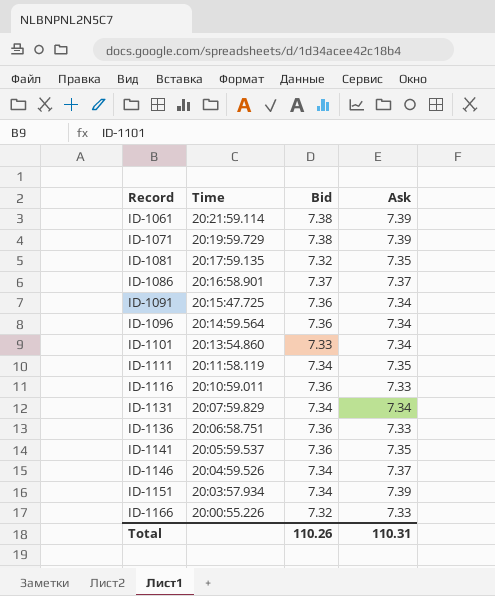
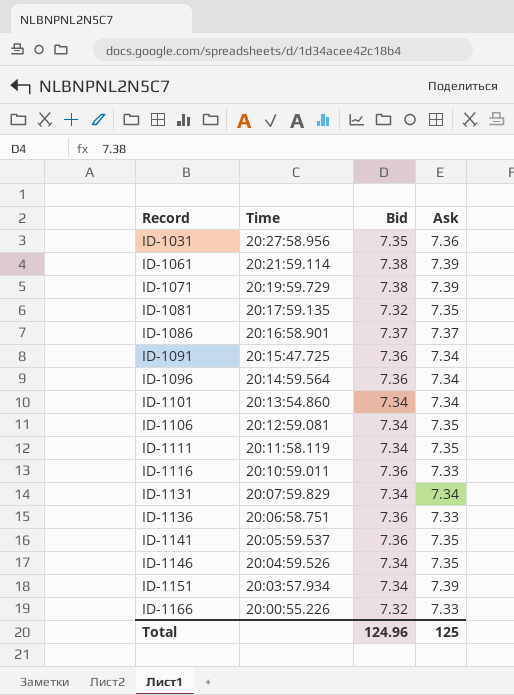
row ID-1031: none -> 20:27:58.956 | 7.35 | 7.36
ID-1101 | Bid: 7.33 -> 7.34
row ID-1106: none -> 20:12:59.081 | 7.34 | 7.35
ID-1146 | Ask: 7.37 -> 7.35
Total | Bid: 110.26 -> 124.96
Total | Ask: 110.31 -> 125

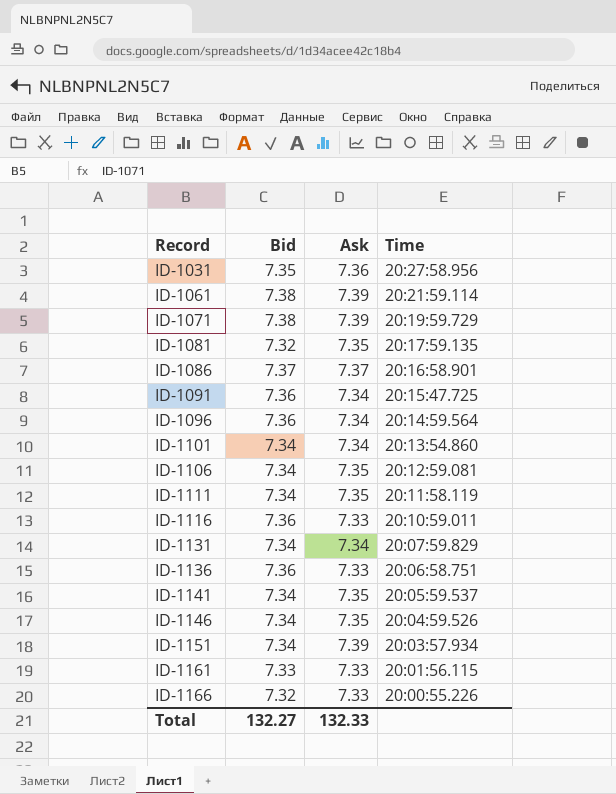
column Time | position: 2 -> 4
ID-1141 | Bid: 7.36 -> 7.34
row ID-1161: none -> 7.33 | 7.33 | 20:01:56.115
Total | Bid: 124.96 -> 132.27
Total | Ask: 125 -> 132.33

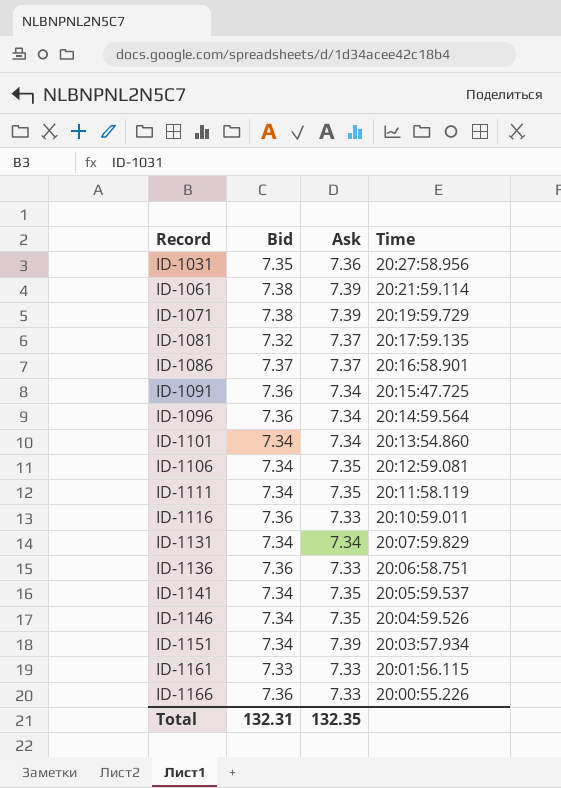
ID-1081 | Ask: 7.35 -> 7.37
ID-1166 | Bid: 7.32 -> 7.36
Total | Bid: 132.27 -> 132.31
Total | Ask: 132.33 -> 132.35

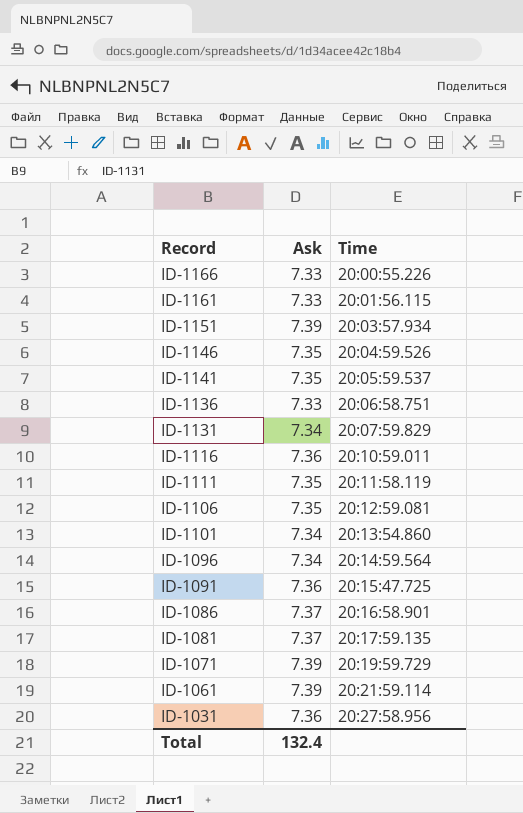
row order: Record ascending -> Record descending
column Bid | position: 2 -> none
ID-1116 | Ask: 7.33 -> 7.36
ID-1091 | Ask: 7.34 -> 7.36
Total | Ask: 132.35 -> 132.4

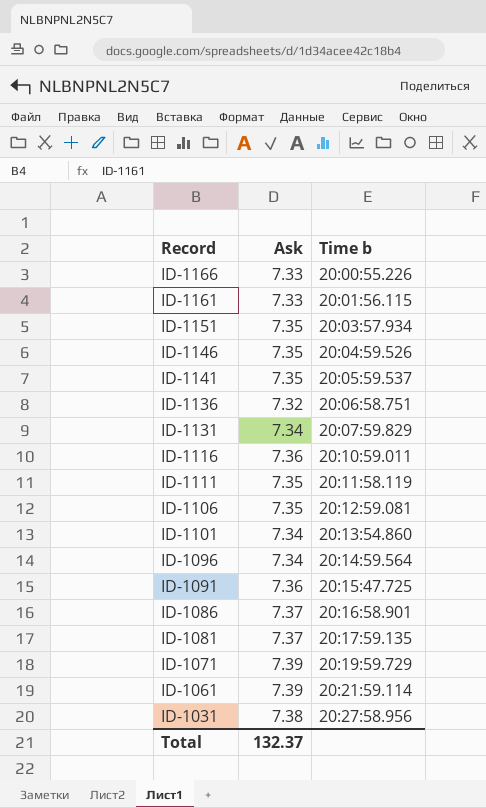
column name: Time -> Time b
ID-1151 | Ask: 7.39 -> 7.35
ID-1136 | Ask: 7.33 -> 7.32
ID-1031 | Ask: 7.36 -> 7.38
Total | Ask: 132.4 -> 132.37

